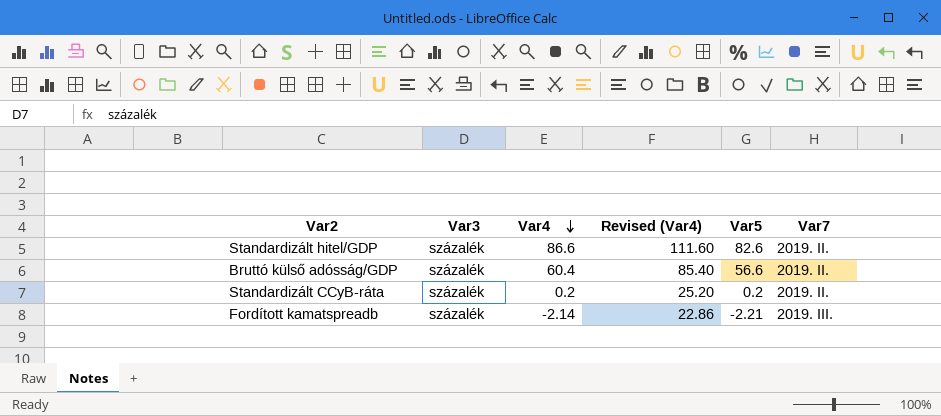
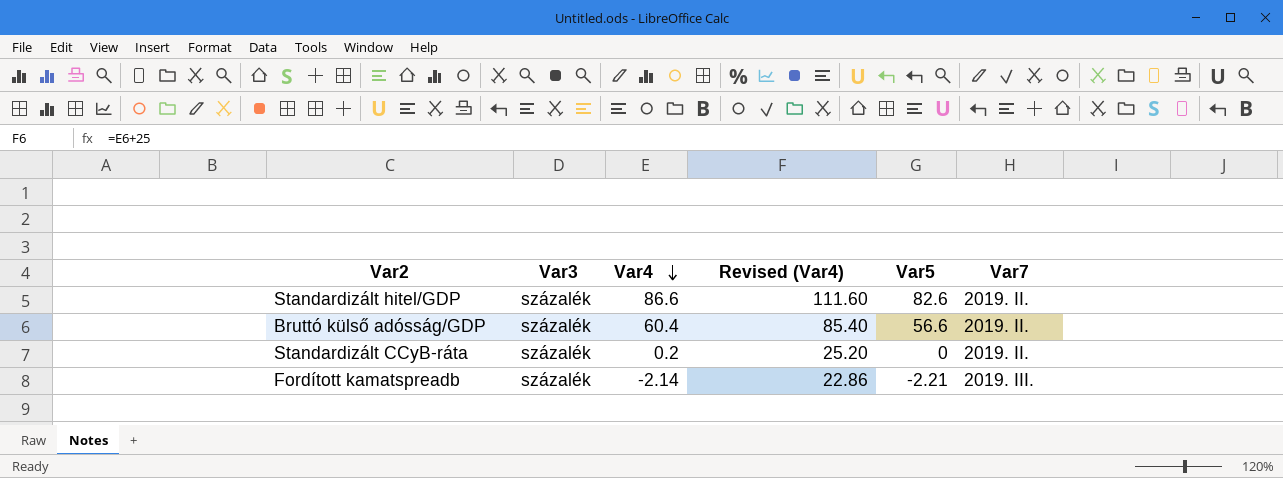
Standardizált CCyB-ráta | Var5: 0.2 -> 0

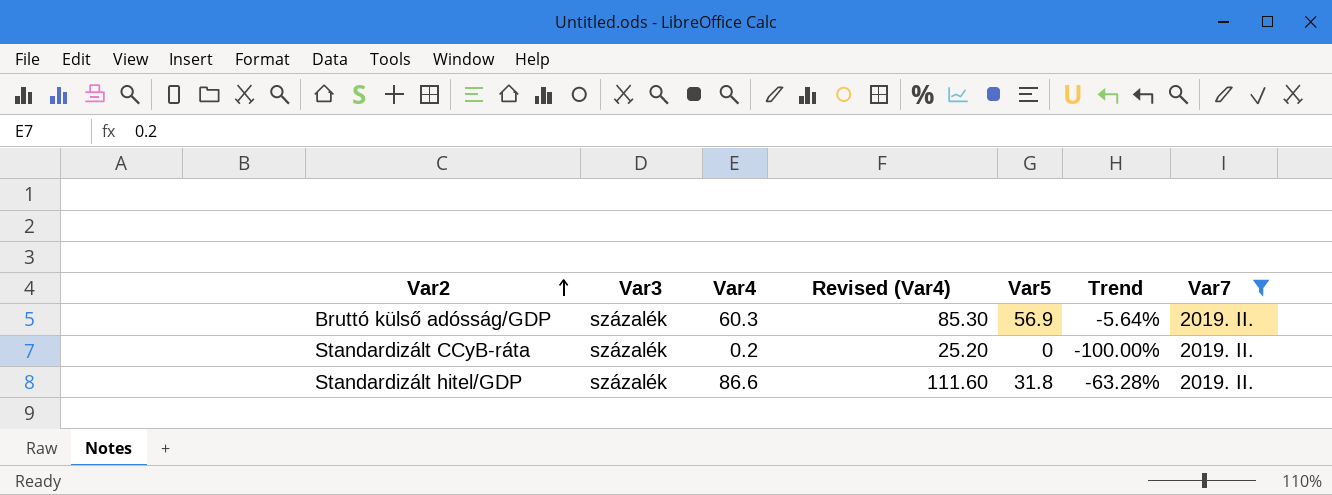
filter: none -> Var7 = 2019. II.
row order: Var4 descending -> Var2 ascending
column Trend | formula: none -> ([Var5] - [Var4]) / [Var4]
Bruttó külső adósság/GDP | Var4: 60.4 -> 60.3
Bruttó külső adósság/GDP | Revised (Var4): 85.40 -> 85.30
Bruttó külső adósság/GDP | Var5: 56.6 -> 56.9
Standardizált hitel/GDP | Var5: 82.6 -> 31.8

